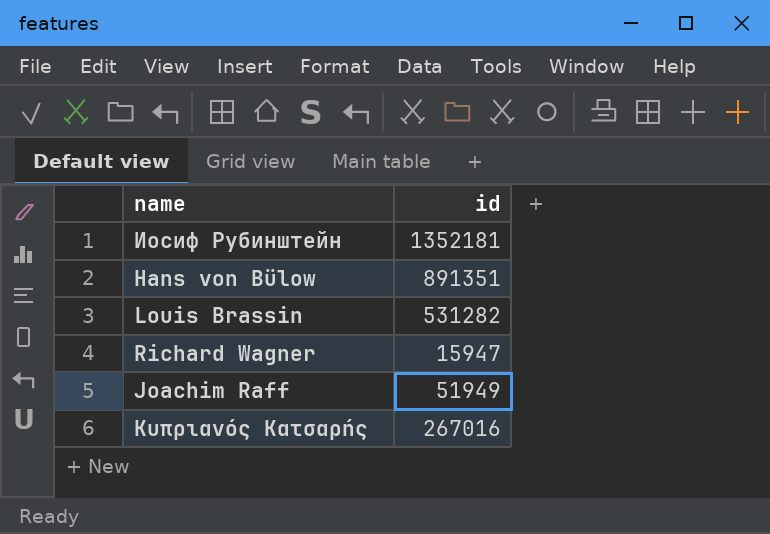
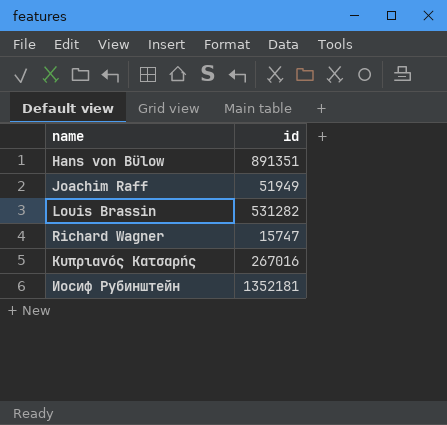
row order: none -> name ascending
Richard Wagner | id: 15947 -> 15747

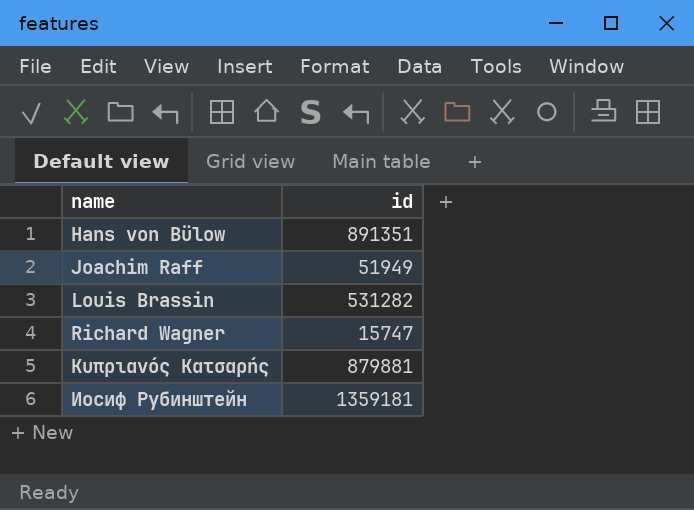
Κυπριανός Κατσαρής | id: 267016 -> 879881
Иосиф Рубинштейн | id: 1352181 -> 1359181

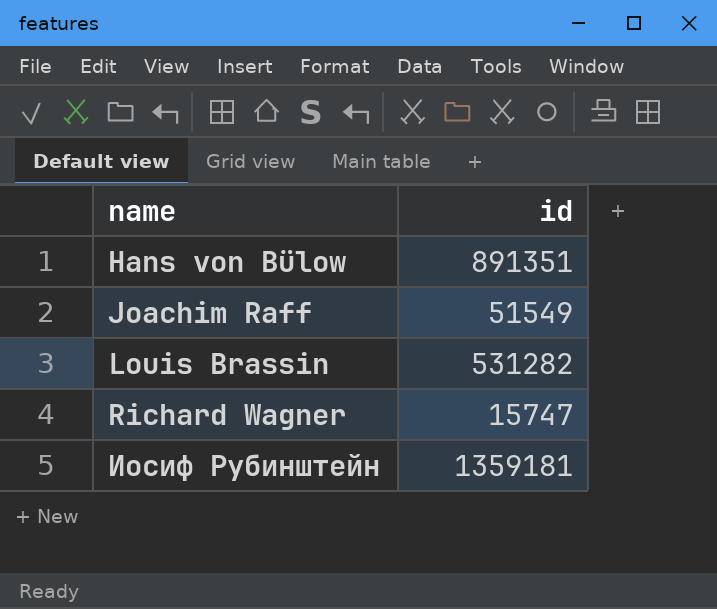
row Κυπριανός Κατσαρής: 879881 -> none
Joachim Raff | id: 51949 -> 51549

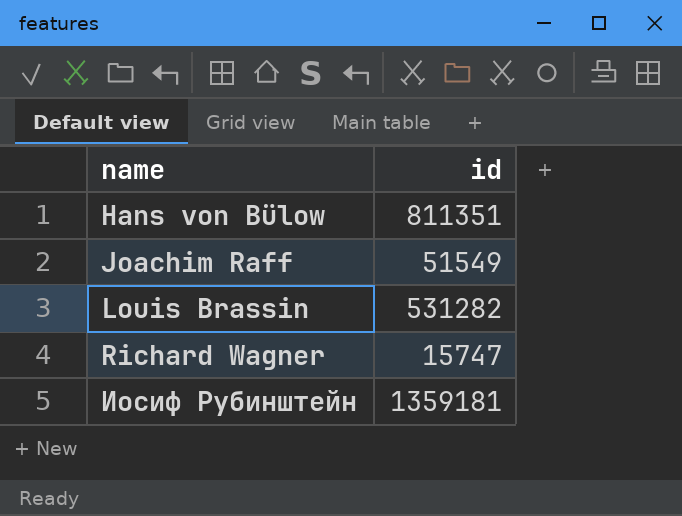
Hans von Bülow | id: 891351 -> 811351

